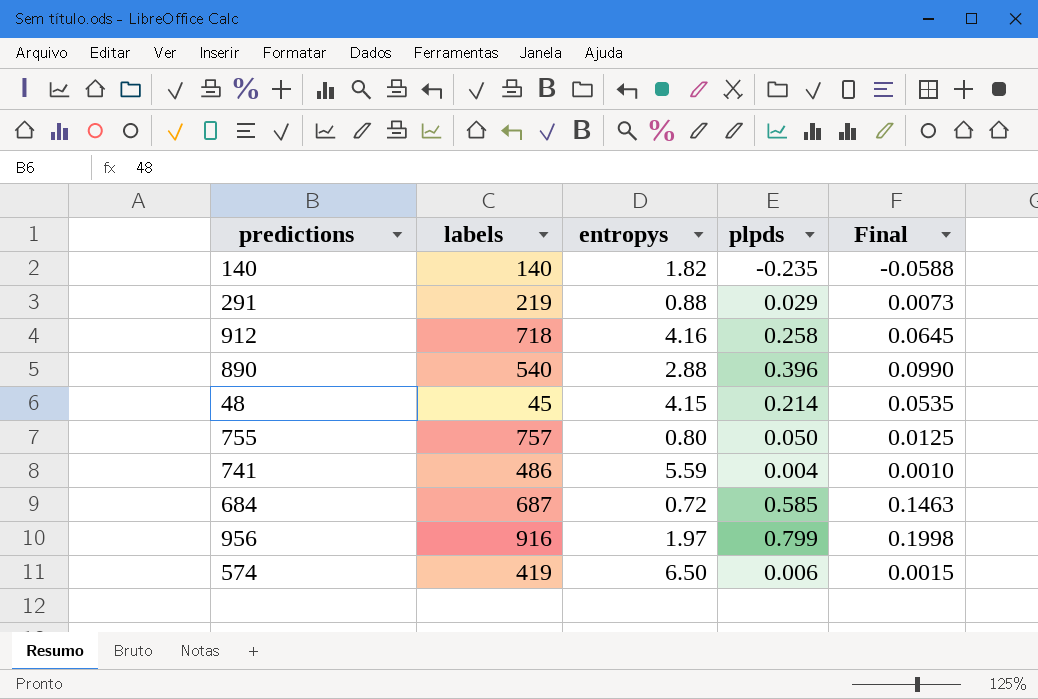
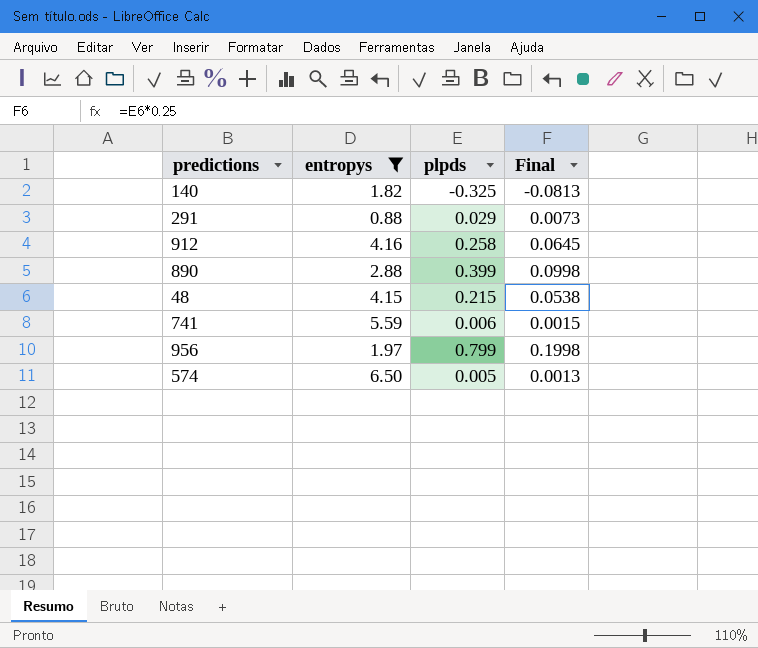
filter: none -> entropys >= 0.88
column labels | position: 2 -> none
140 | plpds: -0.235 -> -0.325
140 | Final: -0.0588 -> -0.0813
890 | plpds: 0.396 -> 0.399
890 | Final: 0.0990 -> 0.0998
48 | plpds: 0.214 -> 0.215
48 | Final: 0.0535 -> 0.0538
741 | plpds: 0.004 -> 0.006
741 | Final: 0.0010 -> 0.0015
574 | plpds: 0.006 -> 0.005
574 | Final: 0.0015 -> 0.0013

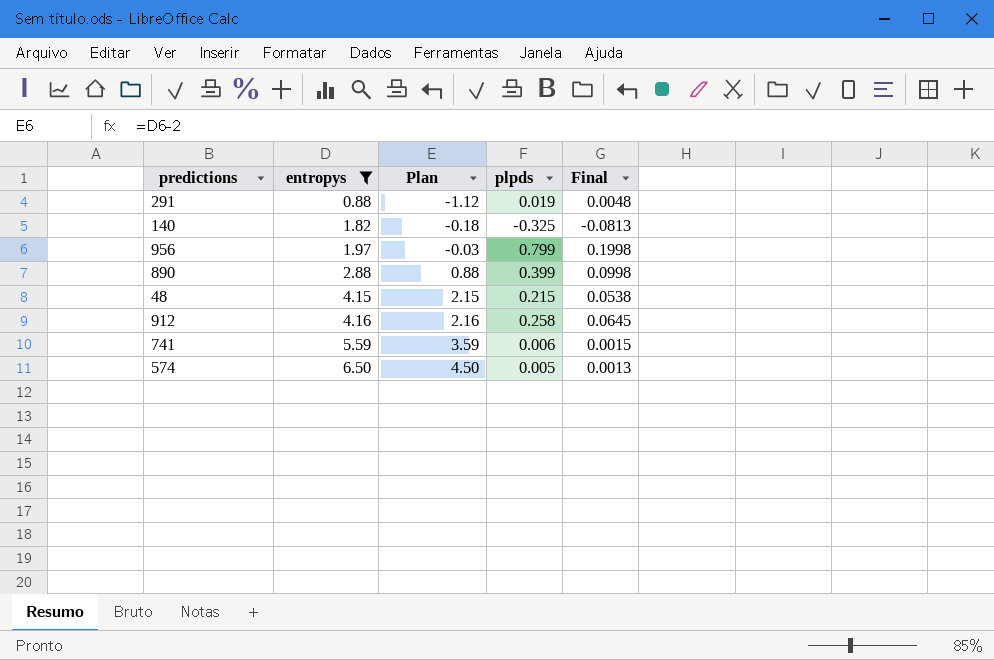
row order: none -> entropys ascending
column Plan | formula: none -> [entropys] - 2
291 | plpds: 0.029 -> 0.019
291 | Final: 0.0073 -> 0.0048

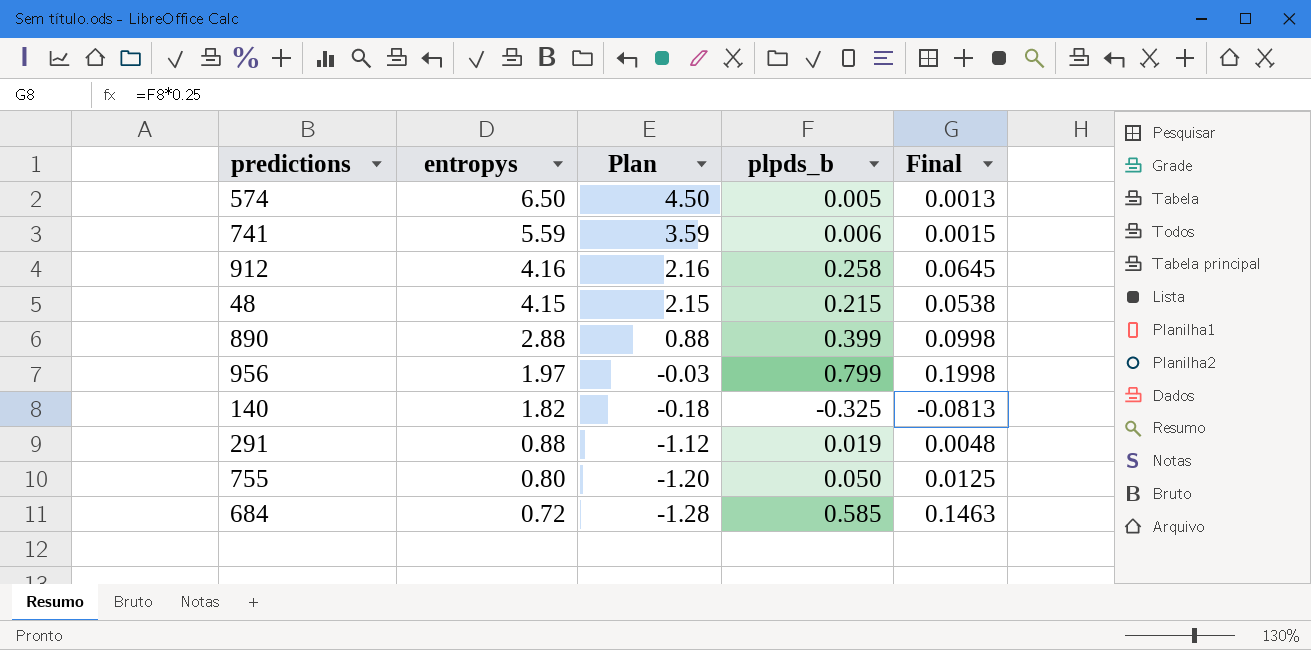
filter: entropys >= 0.88 -> none
row order: entropys ascending -> entropys descending
column name: plpds -> plpds_b

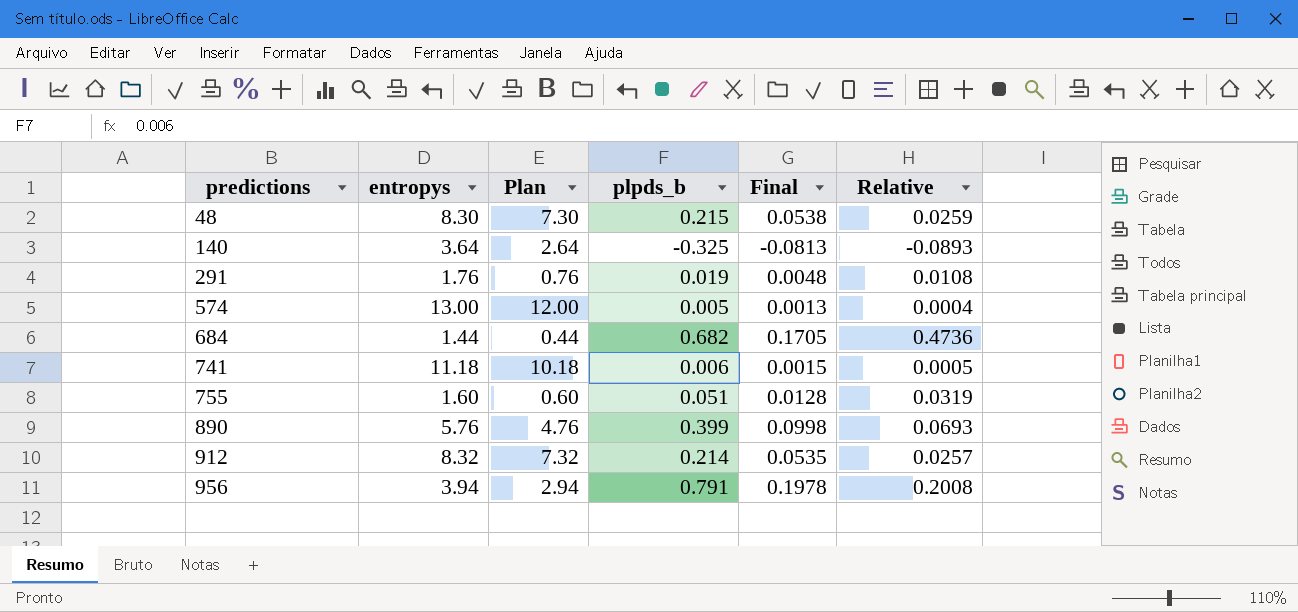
row order: entropys descending -> predictions ascending
column Plan | formula: [entropys] - 2 -> [entropys] - 1
column Relative | formula: none -> [plpds_b] / [entropys]
48 | entropys: 4.15 -> 8.30
140 | entropys: 1.82 -> 3.64
291 | entropys: 0.88 -> 1.76
574 | entropys: 6.50 -> 13.00
684 | entropys: 0.72 -> 1.44
684 | plpds_b: 0.585 -> 0.682
684 | Final: 0.1463 -> 0.1705
741 | entropys: 5.59 -> 11.18
755 | entropys: 0.80 -> 1.60
755 | plpds_b: 0.050 -> 0.051
755 | Final: 0.0125 -> 0.0128
890 | entropys: 2.88 -> 5.76
912 | entropys: 4.16 -> 8.32
912 | plpds_b: 0.258 -> 0.214
912 | Final: 0.0645 -> 0.0535
956 | entropys: 1.97 -> 3.94
956 | plpds_b: 0.799 -> 0.791
956 | Final: 0.1998 -> 0.1978

